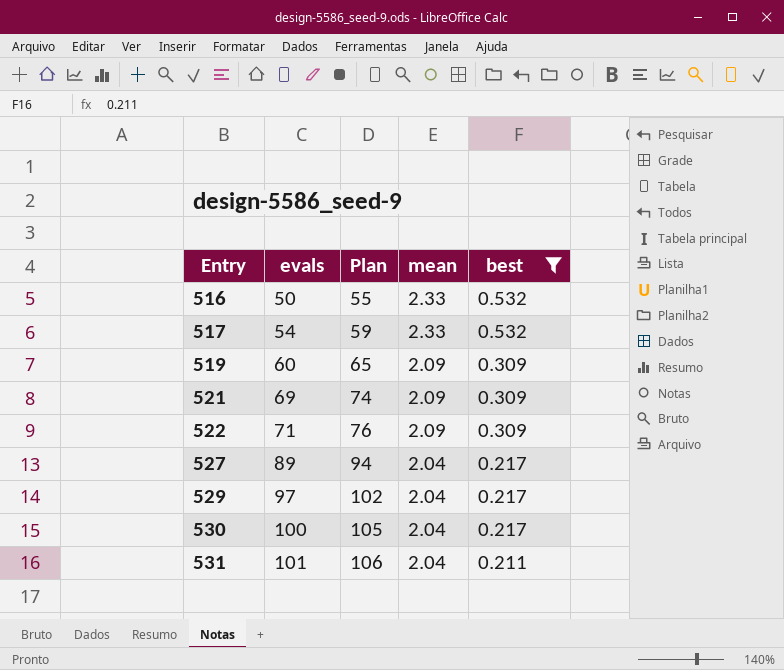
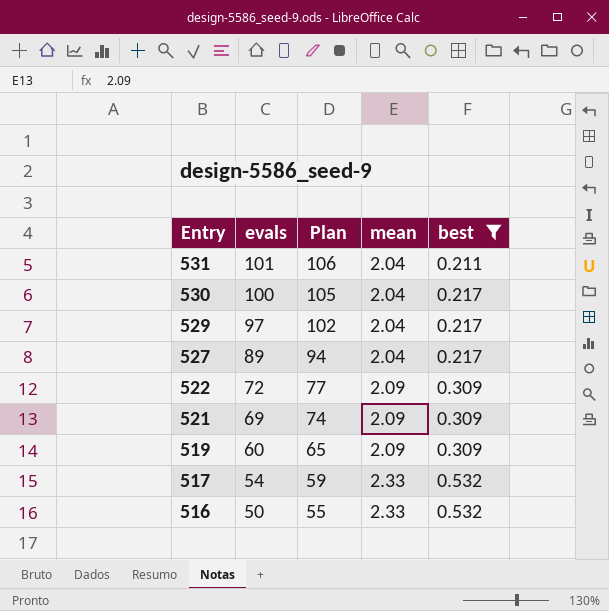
row order: Entry ascending -> Entry descending
522 | evals: 71 -> 72
522 | Plan: 76 -> 77

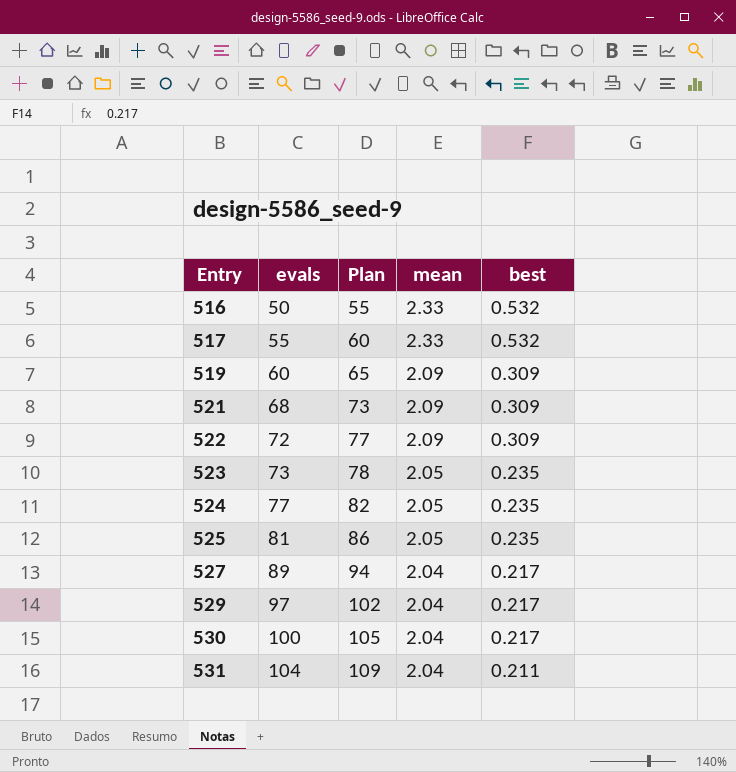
filter: best != 0.235 -> none
row order: Entry descending -> Entry ascending
517 | evals: 54 -> 55
517 | Plan: 59 -> 60
521 | evals: 69 -> 68
521 | Plan: 74 -> 73
531 | evals: 101 -> 104
531 | Plan: 106 -> 109

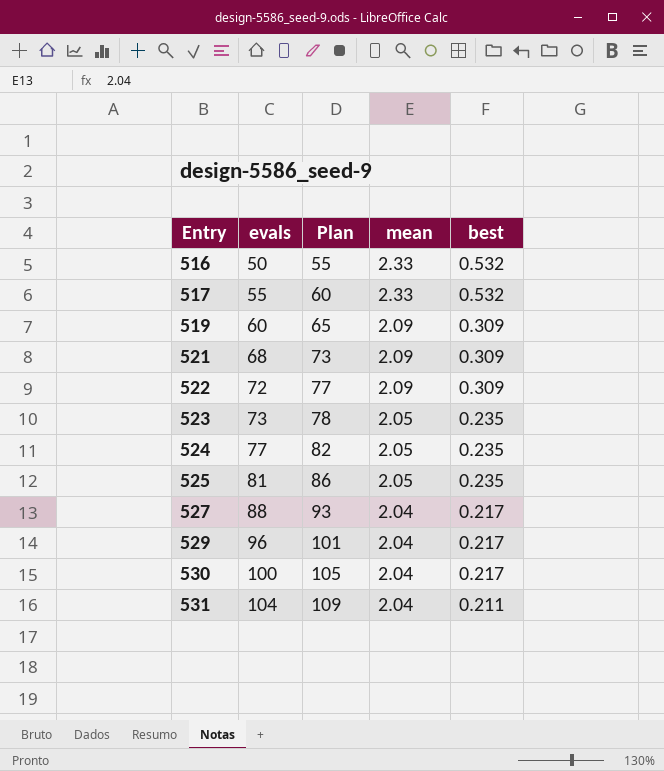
527 | evals: 89 -> 88
527 | Plan: 94 -> 93
529 | evals: 97 -> 96
529 | Plan: 102 -> 101

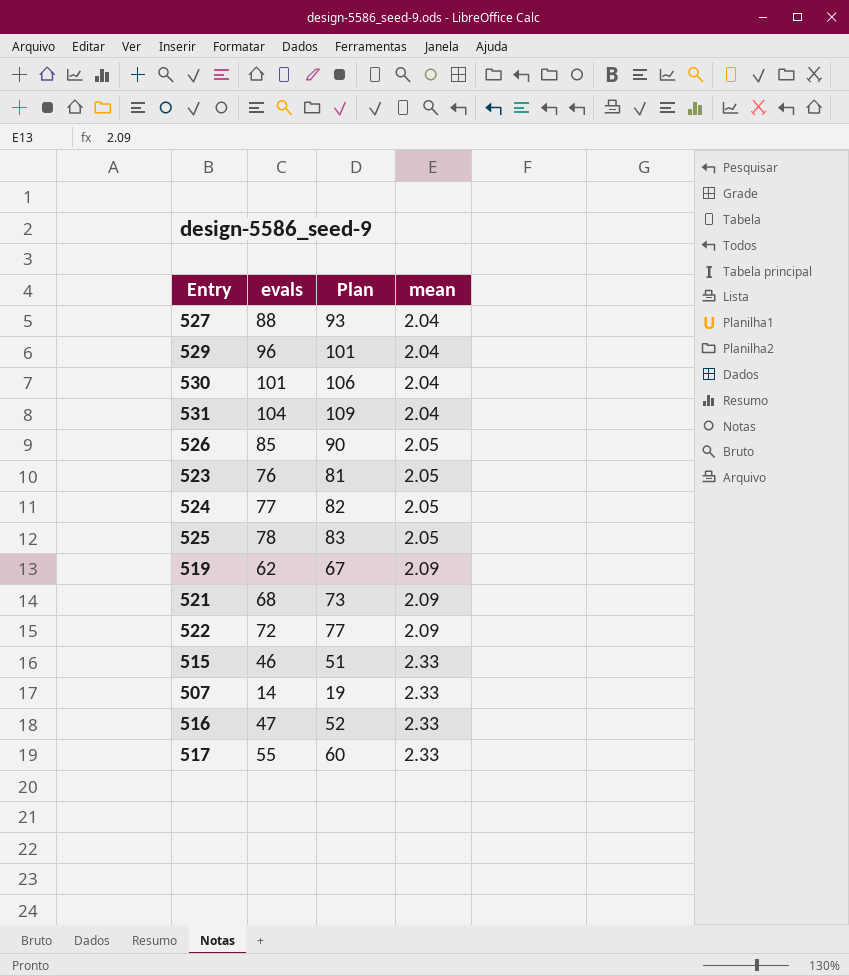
row order: Entry ascending -> mean ascending
column best | position: 5 -> none
530 | evals: 100 -> 101
530 | Plan: 105 -> 106
row 526: none -> 85 | 90 | 2.05
523 | evals: 73 -> 76
523 | Plan: 78 -> 81
525 | evals: 81 -> 78
525 | Plan: 86 -> 83
519 | evals: 60 -> 62
519 | Plan: 65 -> 67
row 515: none -> 46 | 51 | 2.33
row 507: none -> 14 | 19 | 2.33
516 | evals: 50 -> 47
516 | Plan: 55 -> 52

